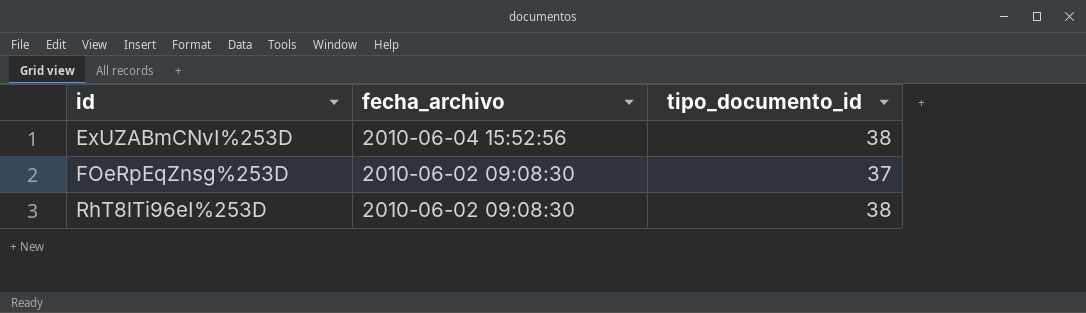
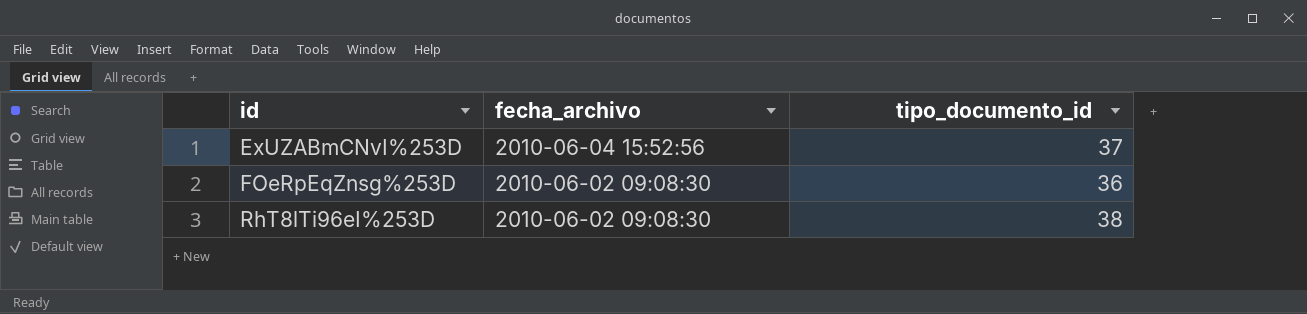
ExUZABmCNvI%253D | tipo_documento_id: 38 -> 37
FOeRpEqZnsg%253D | tipo_documento_id: 37 -> 36

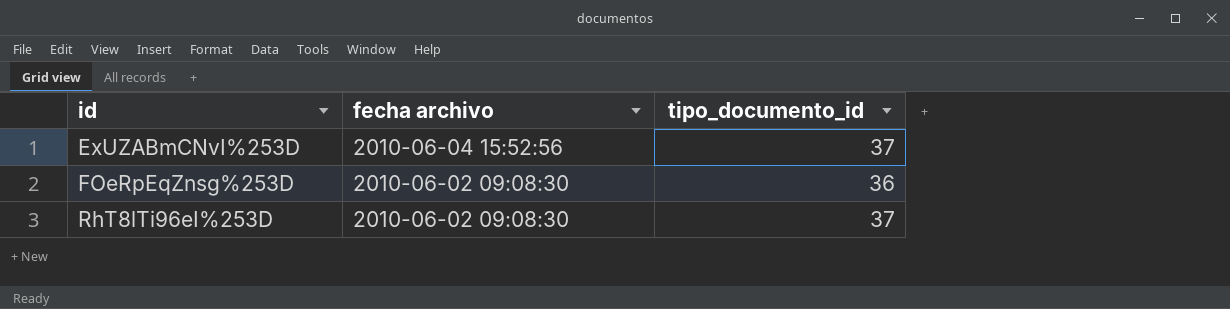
column name: fecha_archivo -> fecha archivo
RhT8lTi96eI%253D | tipo_documento_id: 38 -> 37

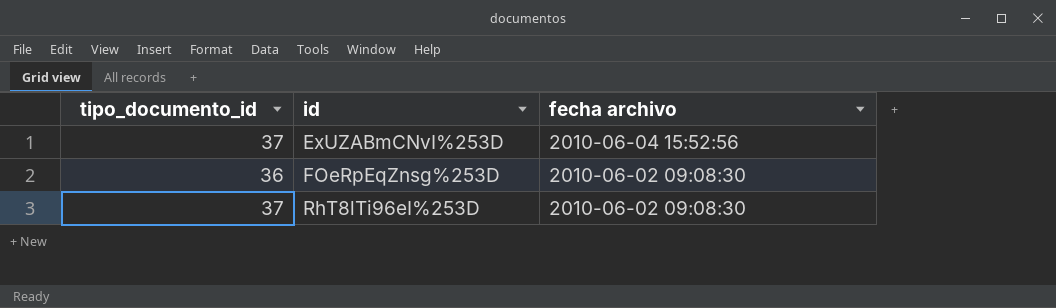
column tipo_documento_id | position: 3 -> 1

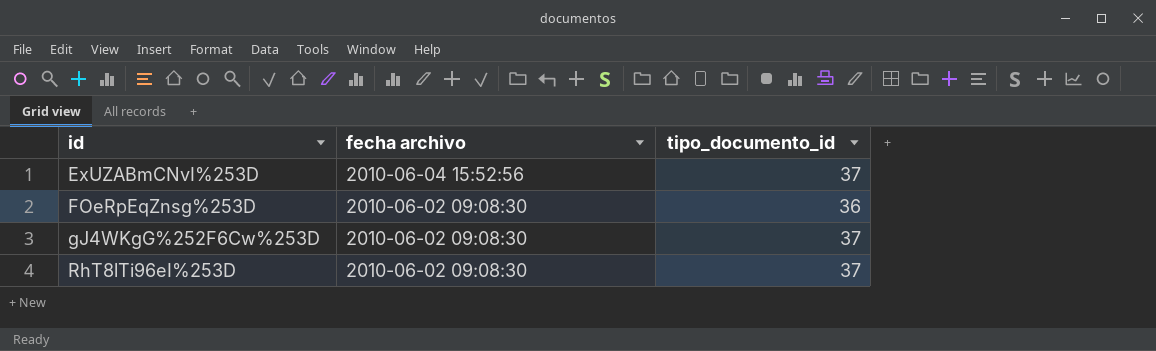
column tipo_documento_id | position: 1 -> 3
row gJ4WKgG%252F6Cw%253D: none -> 2010-06-02 09:08:30 | 37

